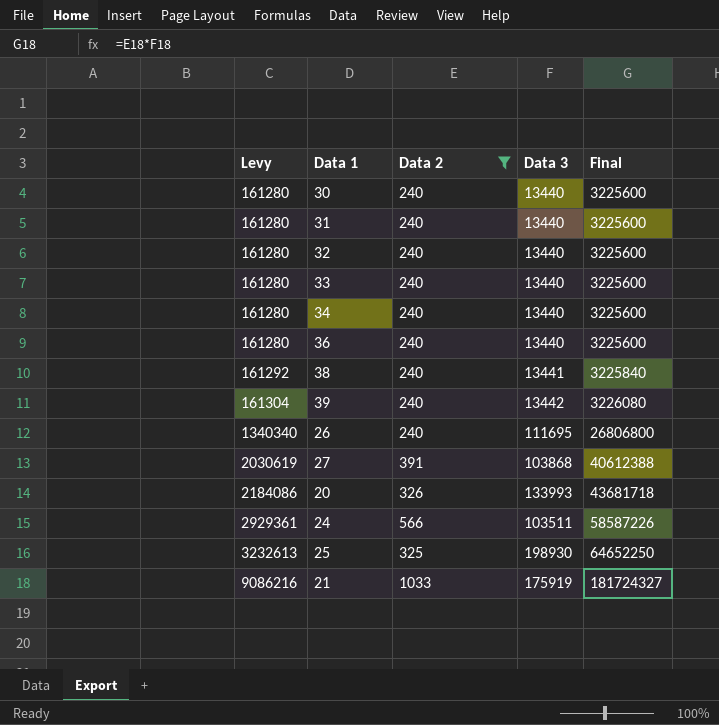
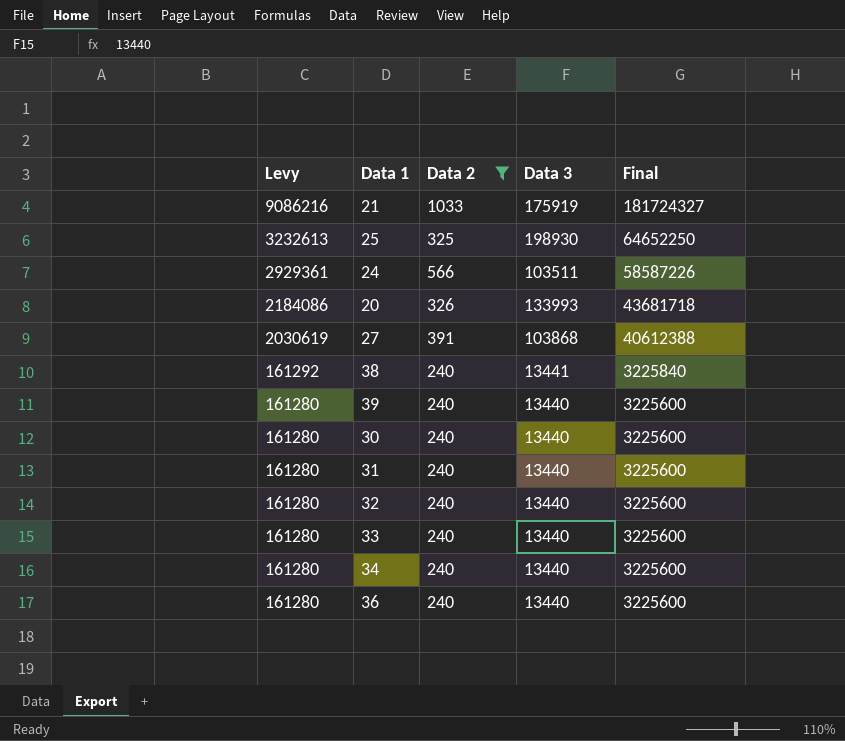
row order: Levy ascending -> Levy descending
row 26: 1340340 | 240 | 111695 | 26806800 -> none
39 | Levy: 161304 -> 161280
39 | Data 3: 13442 -> 13440
39 | Final: 3226080 -> 3225600

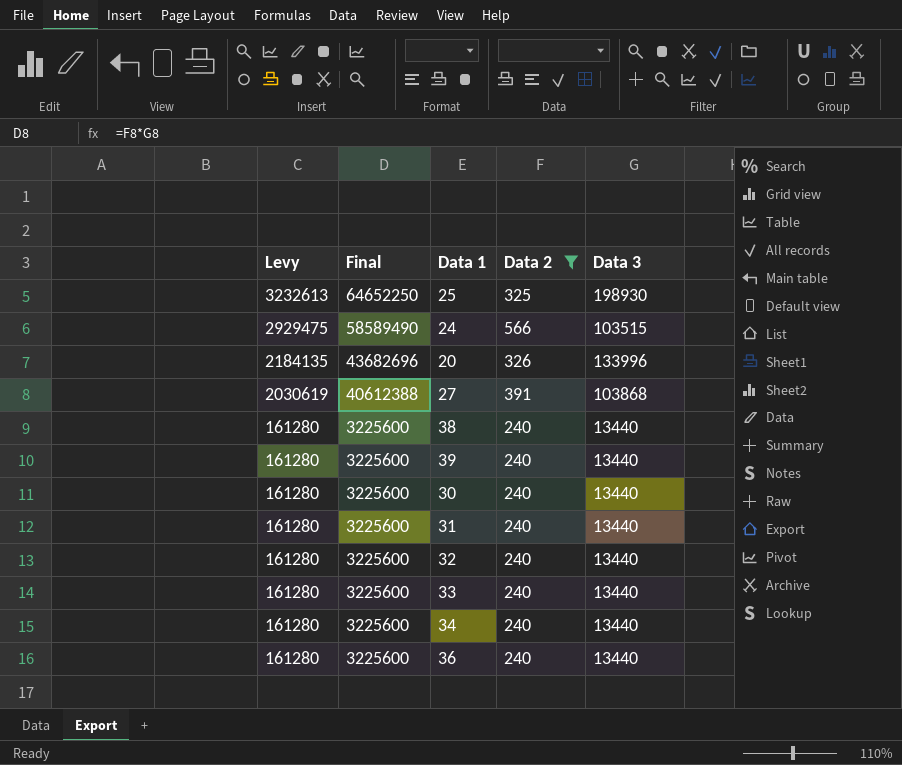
column Final | position: 5 -> 2
row 21: 9086216 | 1033 | 175919 | 181724327 -> none
24 | Levy: 2929361 -> 2929475
24 | Final: 58587226 -> 58589490
24 | Data 3: 103511 -> 103515
20 | Levy: 2184086 -> 2184135
20 | Final: 43681718 -> 43682696
20 | Data 3: 133993 -> 133996
38 | Levy: 161292 -> 161280
38 | Final: 3225840 -> 3225600
38 | Data 3: 13441 -> 13440

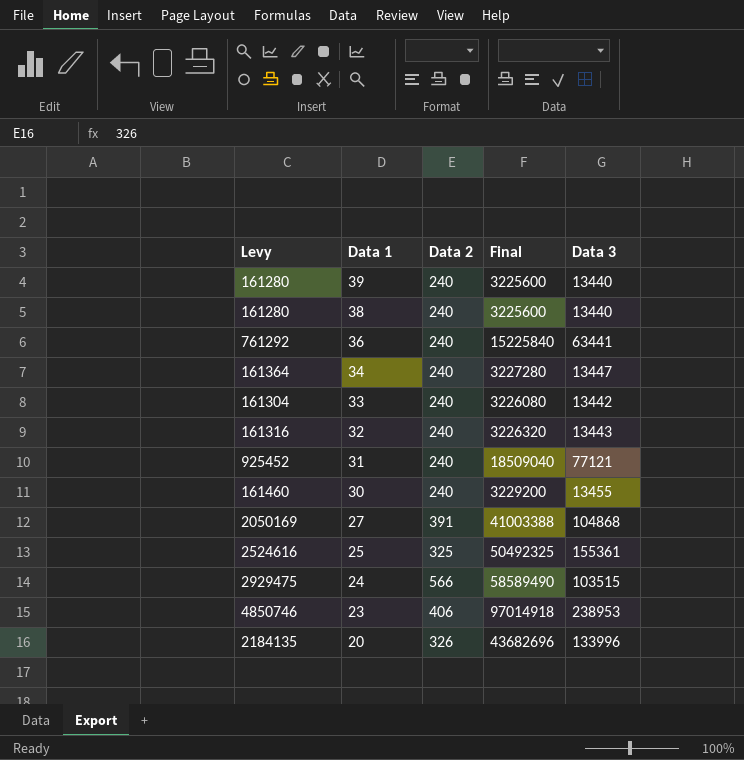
filter: Data 2 != 406 -> none
row order: Levy descending -> Data 1 descending
column Final | position: 2 -> 4
36 | Levy: 161280 -> 761292
36 | Final: 3225600 -> 15225840
36 | Data 3: 13440 -> 63441
34 | Levy: 161280 -> 161364
34 | Final: 3225600 -> 3227280
34 | Data 3: 13440 -> 13447
33 | Levy: 161280 -> 161304
33 | Final: 3225600 -> 3226080
33 | Data 3: 13440 -> 13442
32 | Levy: 161280 -> 161316
32 | Final: 3225600 -> 3226320
32 | Data 3: 13440 -> 13443
31 | Levy: 161280 -> 925452
31 | Final: 3225600 -> 18509040
31 | Data 3: 13440 -> 77121
30 | Levy: 161280 -> 161460
30 | Final: 3225600 -> 3229200
30 | Data 3: 13440 -> 13455
27 | Levy: 2030619 -> 2050169
27 | Final: 40612388 -> 41003388
27 | Data 3: 103868 -> 104868
25 | Levy: 3232613 -> 2524616
25 | Final: 64652250 -> 50492325
25 | Data 3: 198930 -> 155361

